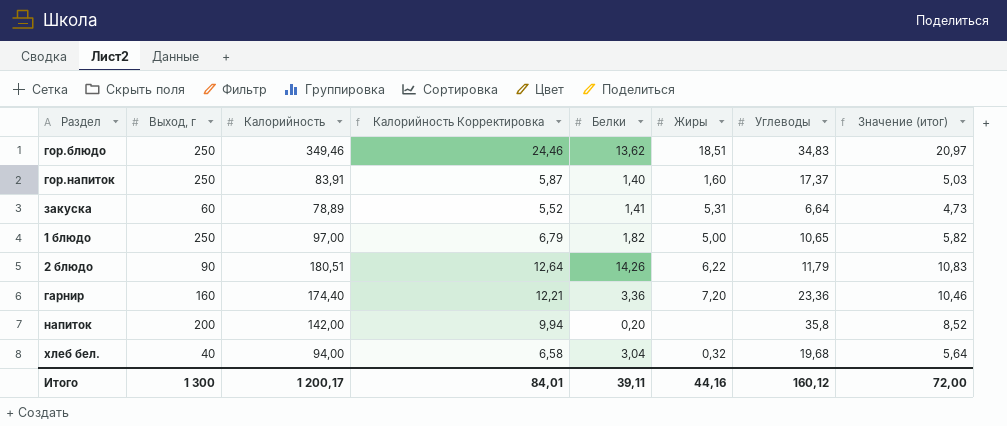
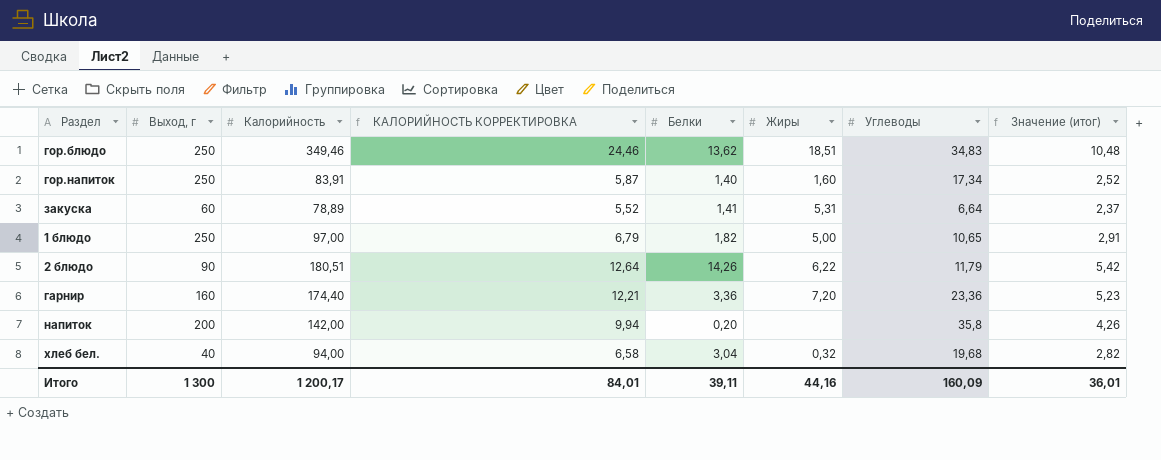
column name: Калорийность Корректировка -> КАЛОРИЙНОСТЬ КОРРЕКТИРОВКА
column Значение (итог) | formula: [Калорийность] * 0,06 -> [Калорийность] * 0,03
гор.напиток | Углеводы: 17,37 -> 17,34
Итого | Углеводы: 160,12 -> 160,09
Итого | Значение (итог): 72,00 -> 36,01

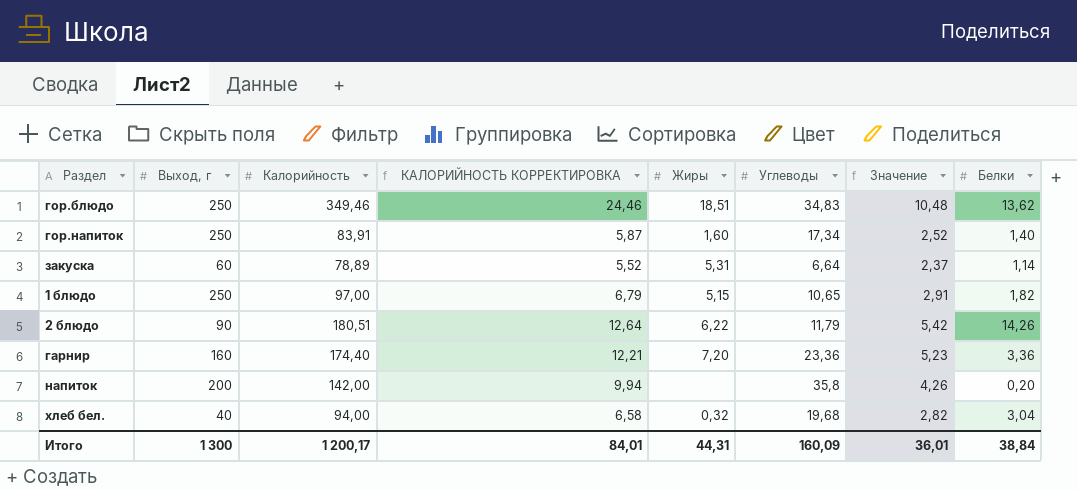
column name: Значение (итог) -> Значение
column Белки | position: 5 -> 8
закуска | Белки: 1,41 -> 1,14
1 блюдо | Жиры: 5,00 -> 5,15
Итого | Жиры: 44,16 -> 44,31
Итого | Белки: 39,11 -> 38,84

